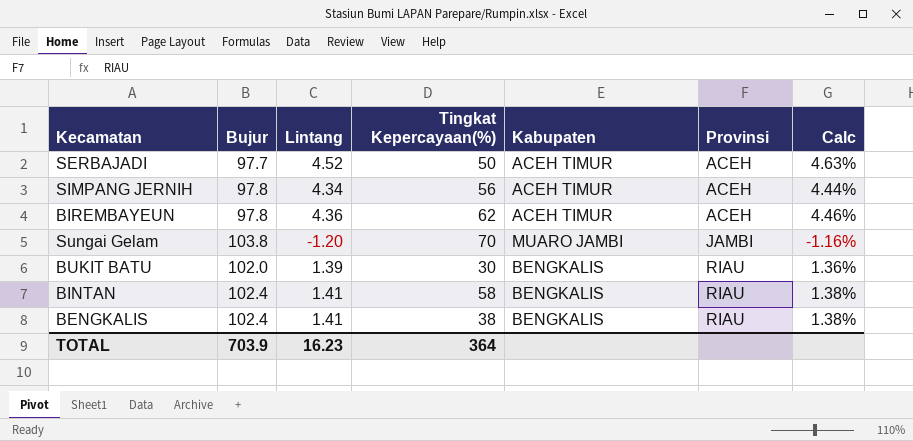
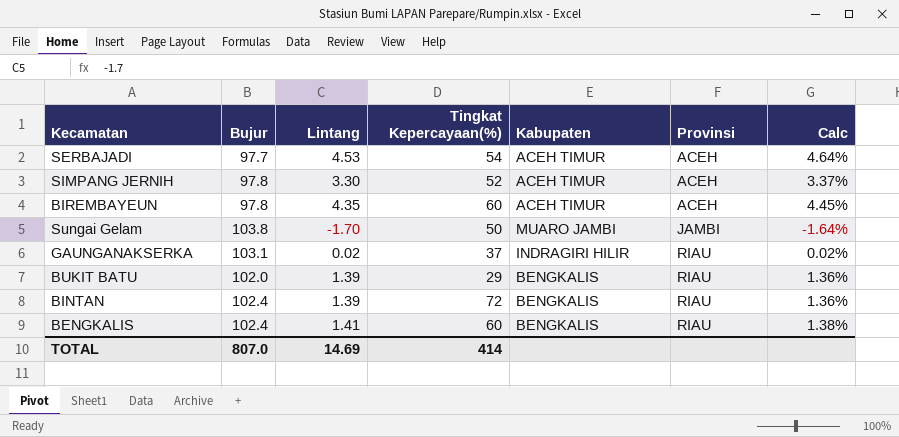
SERBAJADI | Lintang: 4.52 -> 4.53
SERBAJADI | Tingkat Kepercayaan(%): 50 -> 54
SERBAJADI | Calc: 4.63% -> 4.64%
SIMPANG JERNIH | Lintang: 4.34 -> 3.30
SIMPANG JERNIH | Tingkat Kepercayaan(%): 56 -> 52
SIMPANG JERNIH | Calc: 4.44% -> 3.37%
BIREMBAYEUN | Lintang: 4.36 -> 4.35
BIREMBAYEUN | Tingkat Kepercayaan(%): 62 -> 60
BIREMBAYEUN | Calc: 4.46% -> 4.45%
Sungai Gelam | Lintang: -1.20 -> -1.70
Sungai Gelam | Tingkat Kepercayaan(%): 70 -> 50
Sungai Gelam | Calc: -1.16% -> -1.64%
row GAUNGANAKSERKA: none -> 103.1 | 0.02 | 37 | INDRAGIRI HILIR | RIAU | 0.02%
BUKIT BATU | Tingkat Kepercayaan(%): 30 -> 29
BINTAN | Lintang: 1.41 -> 1.39
BINTAN | Tingkat Kepercayaan(%): 58 -> 72
BINTAN | Calc: 1.38% -> 1.36%
BENGKALIS | Tingkat Kepercayaan(%): 38 -> 60
TOTAL | Bujur: 703.9 -> 807.0
TOTAL | Lintang: 16.23 -> 14.69
TOTAL | Tingkat Kepercayaan(%): 364 -> 414

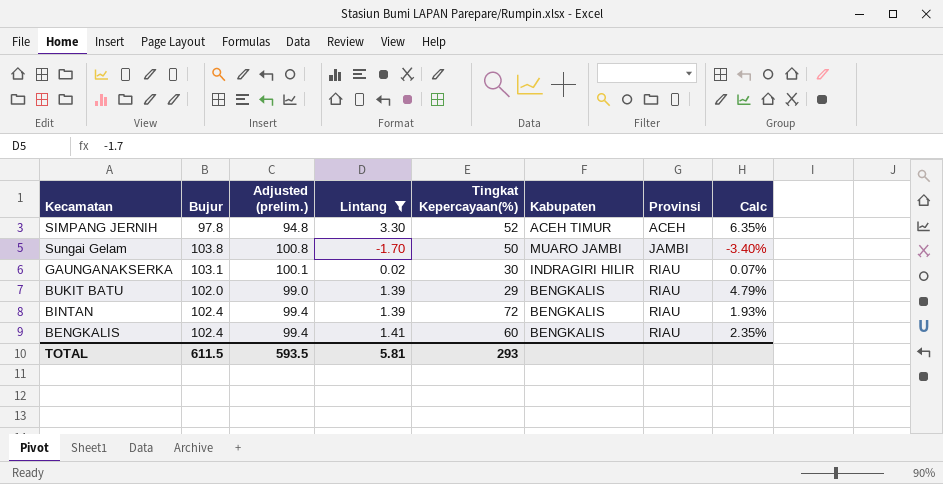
filter: none -> Lintang <= 3.30
column Adjusted (prelim.) | formula: none -> [Bujur] - 3
column Calc | formula: [Lintang] / [Bujur] -> [Lintang] / [Tingkat Kepercayaan(%)]
GAUNGANAKSERKA | Tingkat Kepercayaan(%): 37 -> 30
TOTAL | Bujur: 807.0 -> 611.5
TOTAL | Lintang: 14.69 -> 5.81
TOTAL | Tingkat Kepercayaan(%): 414 -> 293

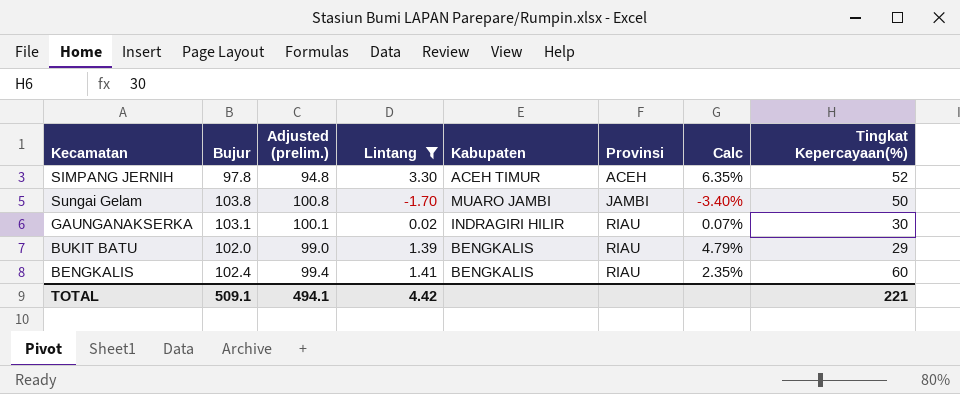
column Tingkat Kepercayaan(%) | position: 5 -> 8
row BINTAN: 102.4 | 99.4 | 1.39 | 72 | BENGKALIS | RIAU | 1.93% -> none
TOTAL | Bujur: 611.5 -> 509.1
TOTAL | Adjusted (prelim.): 593.5 -> 494.1
TOTAL | Lintang: 5.81 -> 4.42
TOTAL | Tingkat Kepercayaan(%): 293 -> 221

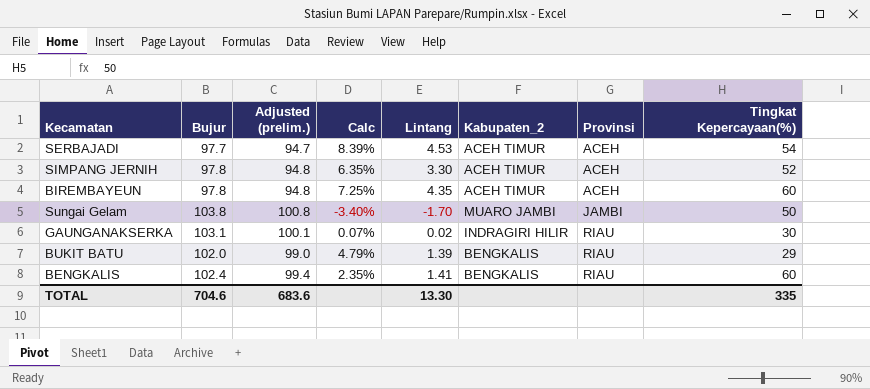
filter: Lintang <= 3.30 -> none
column Calc | position: 7 -> 4
column name: Kabupaten -> Kabupaten_2
TOTAL | Bujur: 509.1 -> 704.6
TOTAL | Adjusted (prelim.): 494.1 -> 683.6
TOTAL | Lintang: 4.42 -> 13.30
TOTAL | Tingkat Kepercayaan(%): 221 -> 335

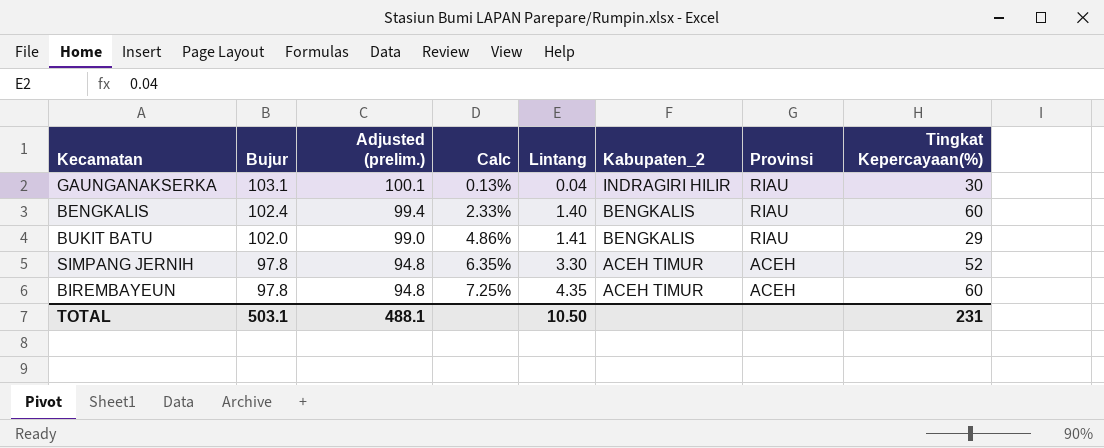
row order: Provinsi ascending -> Bujur descending
row SERBAJADI: 97.7 | 94.7 | 8.39% | 4.53 | ACEH TIMUR | ACEH | 54 -> none
row Sungai Gelam: 103.8 | 100.8 | -3.40% | -1.70 | MUARO JAMBI | JAMBI | 50 -> none
GAUNGANAKSERKA | Calc: 0.07% -> 0.13%
GAUNGANAKSERKA | Lintang: 0.02 -> 0.04
BENGKALIS | Calc: 2.35% -> 2.33%
BENGKALIS | Lintang: 1.41 -> 1.40
BUKIT BATU | Calc: 4.79% -> 4.86%
BUKIT BATU | Lintang: 1.39 -> 1.41
TOTAL | Bujur: 704.6 -> 503.1
TOTAL | Adjusted (prelim.): 683.6 -> 488.1
TOTAL | Lintang: 13.30 -> 10.50
TOTAL | Tingkat Kepercayaan(%): 335 -> 231

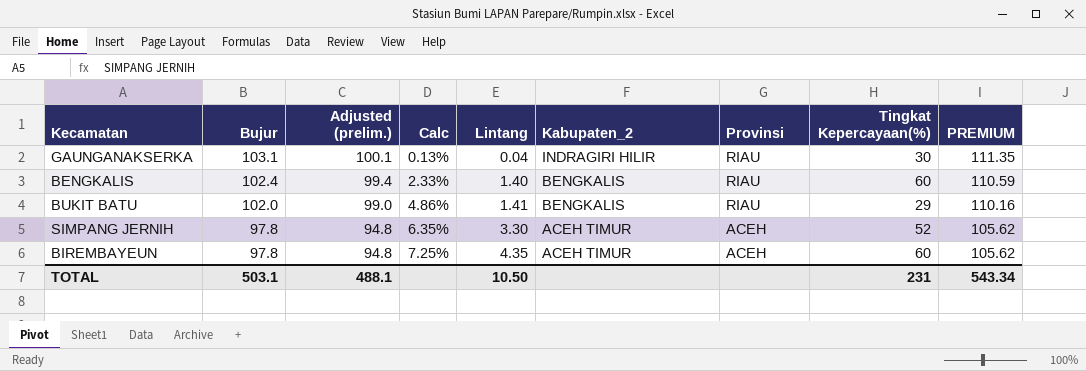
column PREMIUM | formula: none -> [Bujur] * 1.08

